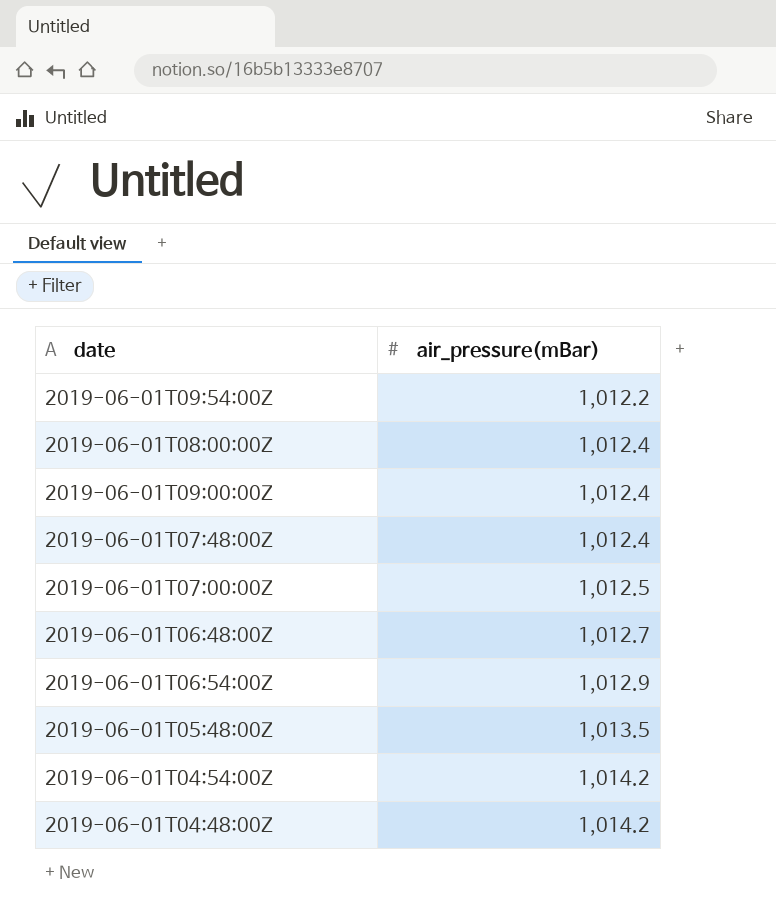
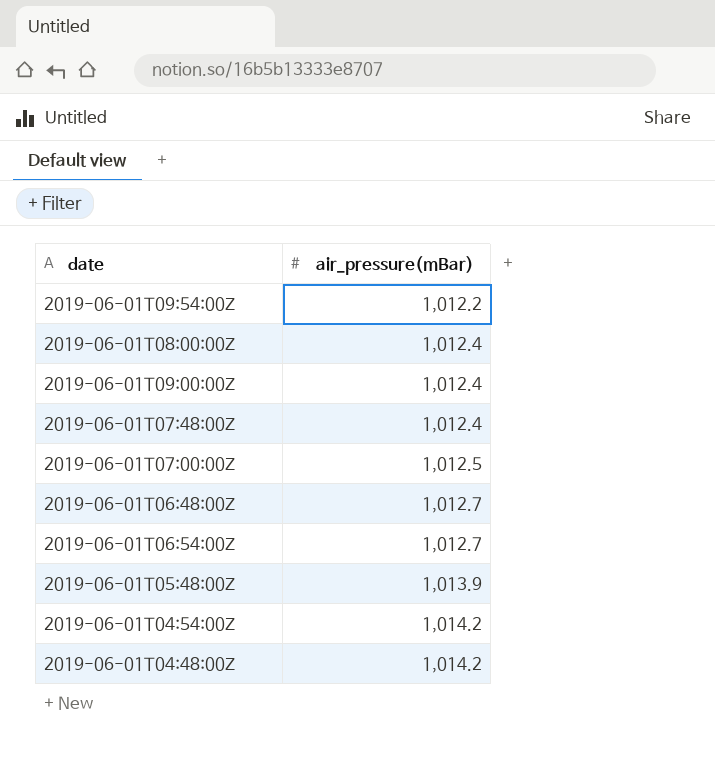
2019-06-01T06:54:00Z | air_pressure(mBar): 1,012.9 -> 1,012.7
2019-06-01T05:48:00Z | air_pressure(mBar): 1,013.5 -> 1,013.9

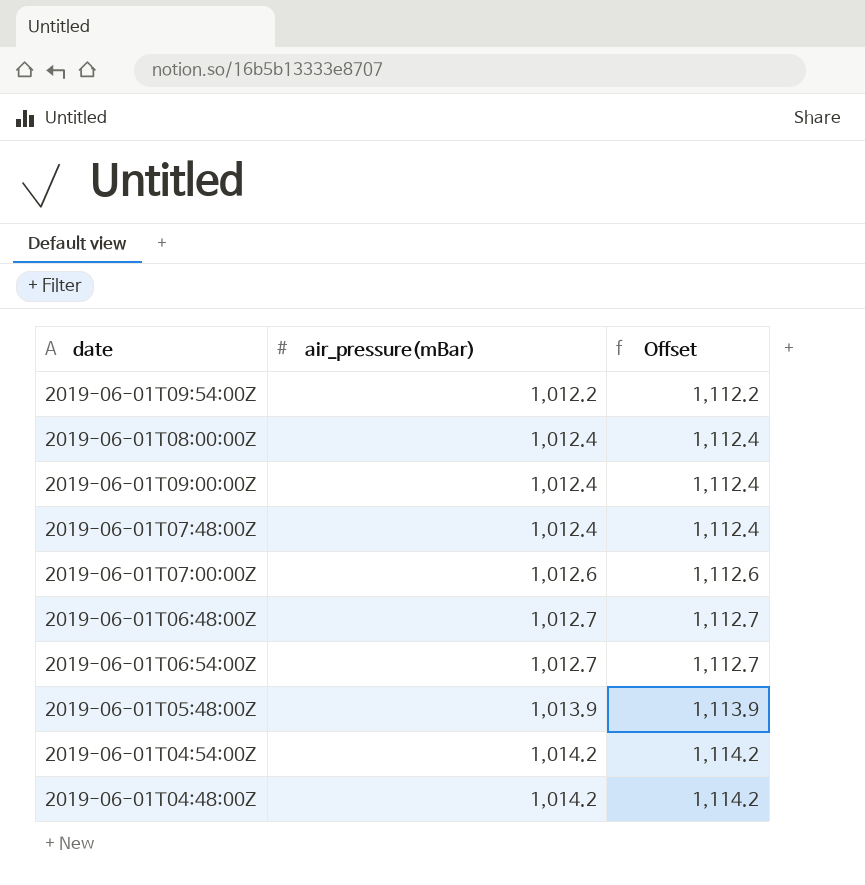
column Offset | formula: none -> [air_pressure(mBar)] + 100
2019-06-01T07:00:00Z | air_pressure(mBar): 1,012.5 -> 1,012.6

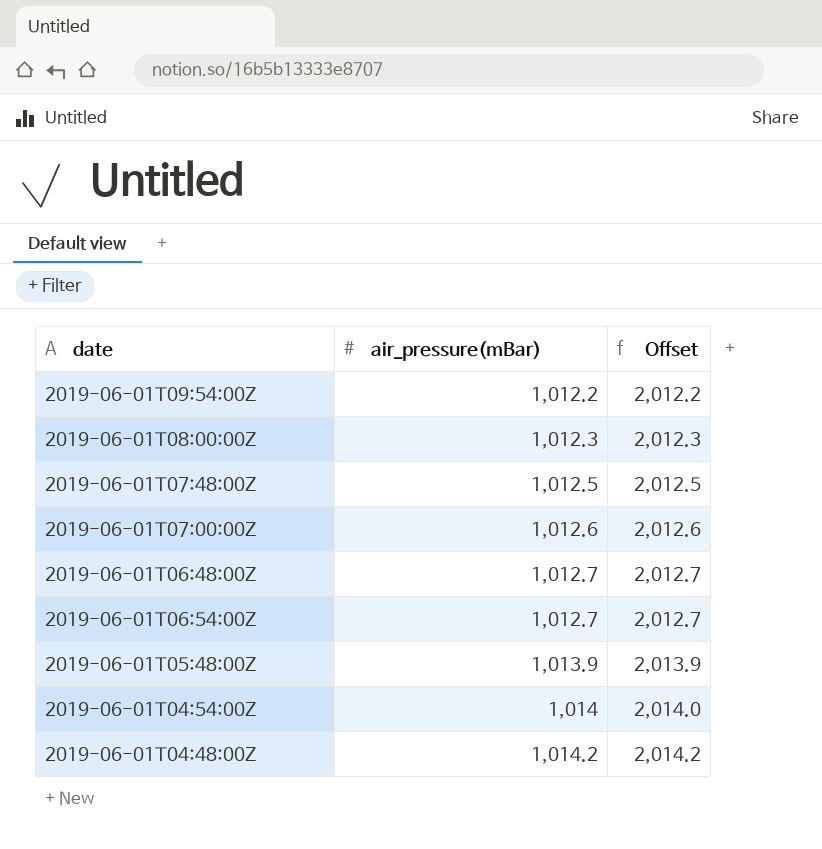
column Offset | formula: [air_pressure(mBar)] + 100 -> [air_pressure(mBar)] + 1000
row 2019-06-01T09:00:00Z: 1,012.4 | 1,112.4 -> none
2019-06-01T08:00:00Z | air_pressure(mBar): 1,012.4 -> 1,012.3
2019-06-01T07:48:00Z | air_pressure(mBar): 1,012.4 -> 1,012.5
2019-06-01T04:54:00Z | air_pressure(mBar): 1,014.2 -> 1,014

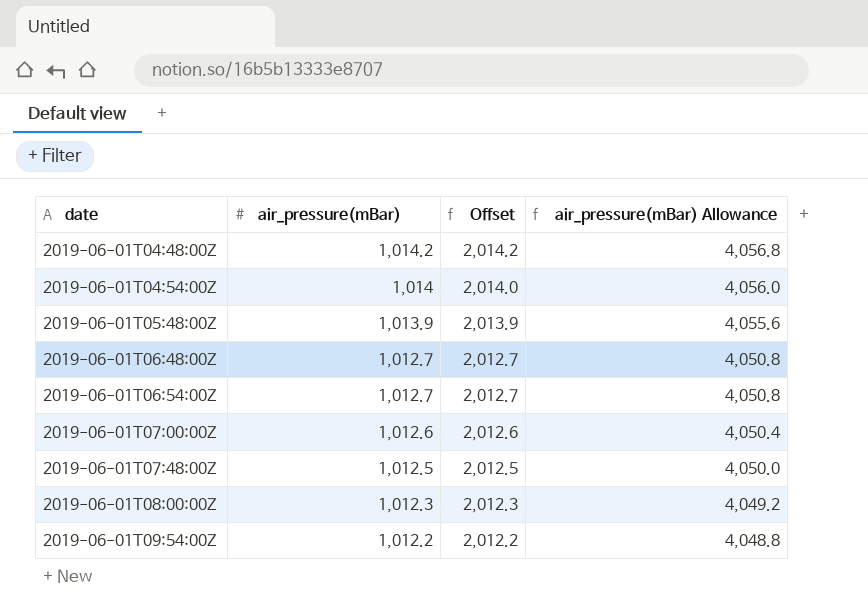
row order: air_pressure(mBar) ascending -> date ascending
column air_pressure(mBar) Allowance | formula: none -> [air_pressure(mBar)] * 4

